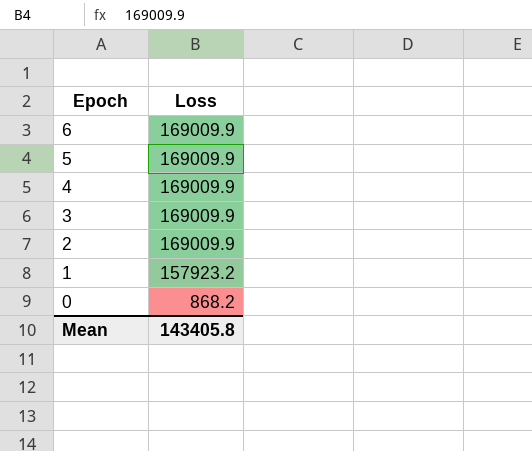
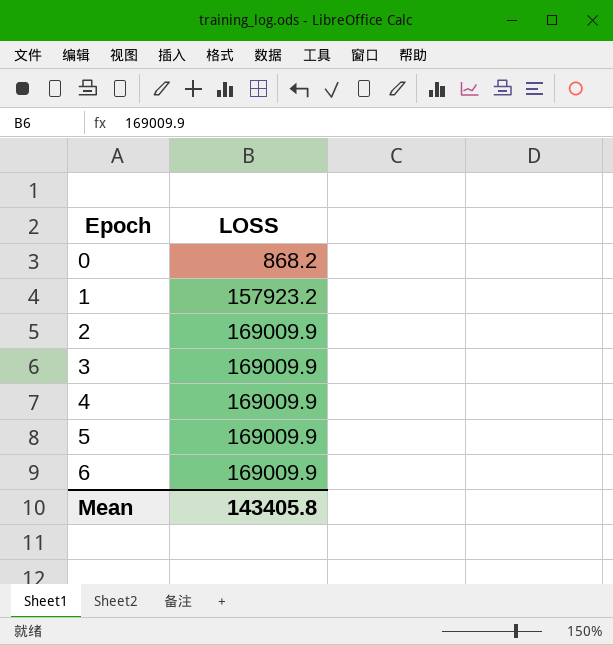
row order: Epoch descending -> Epoch ascending
column name: Loss -> LOSS

